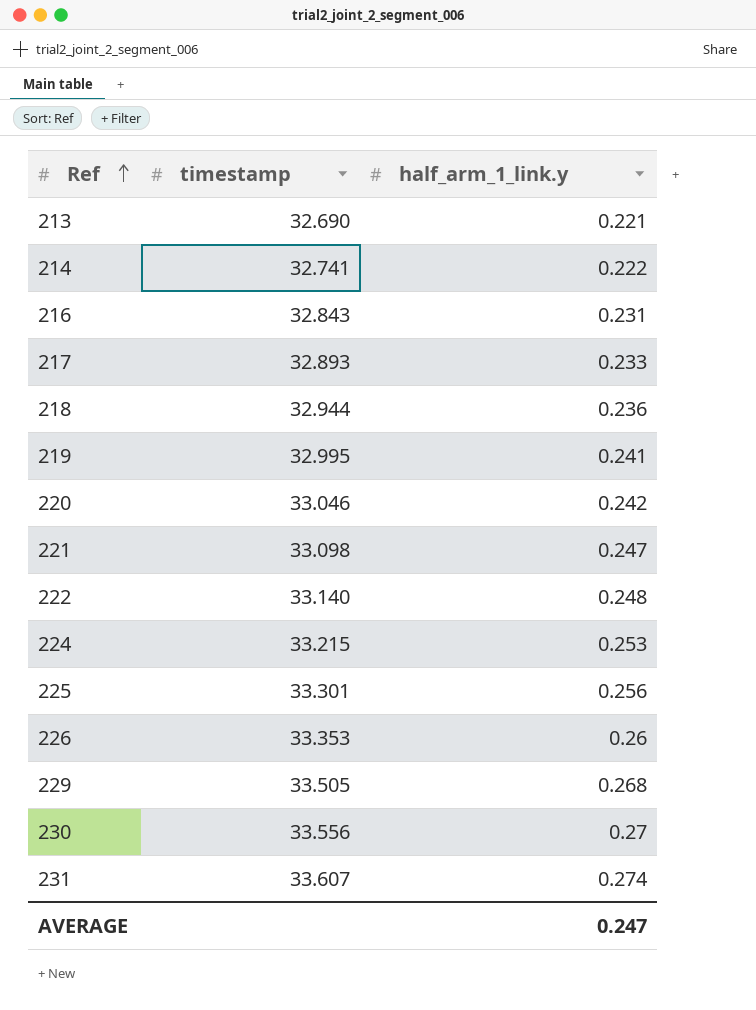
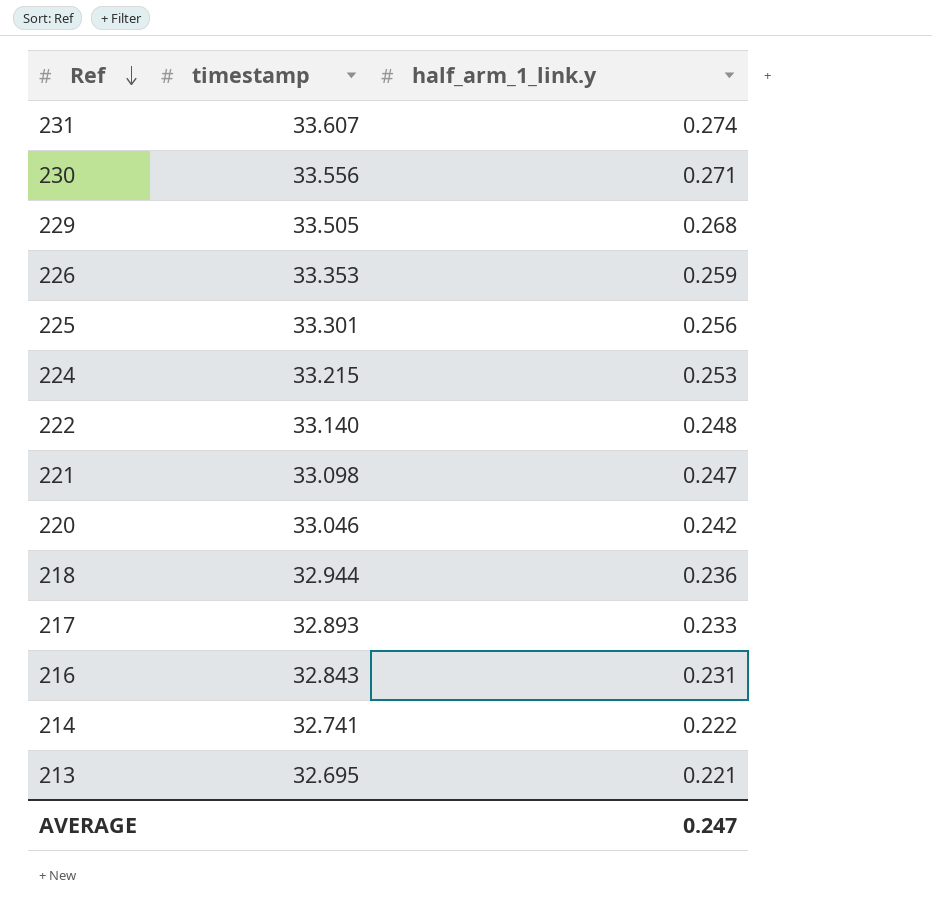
row order: Ref ascending -> Ref descending
row 219: 32.995 | 0.241 -> none
230 | half_arm_1_link.y: 0.27 -> 0.271
226 | half_arm_1_link.y: 0.26 -> 0.259
213 | timestamp: 32.690 -> 32.695

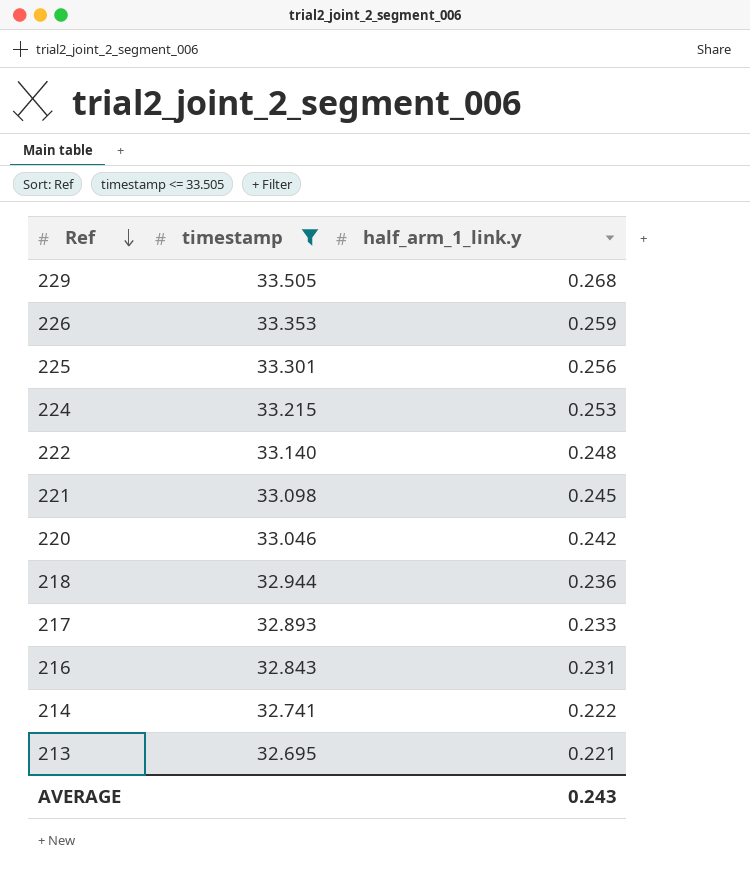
filter: none -> timestamp <= 33.505
221 | half_arm_1_link.y: 0.247 -> 0.245
AVERAGE | half_arm_1_link.y: 0.247 -> 0.243

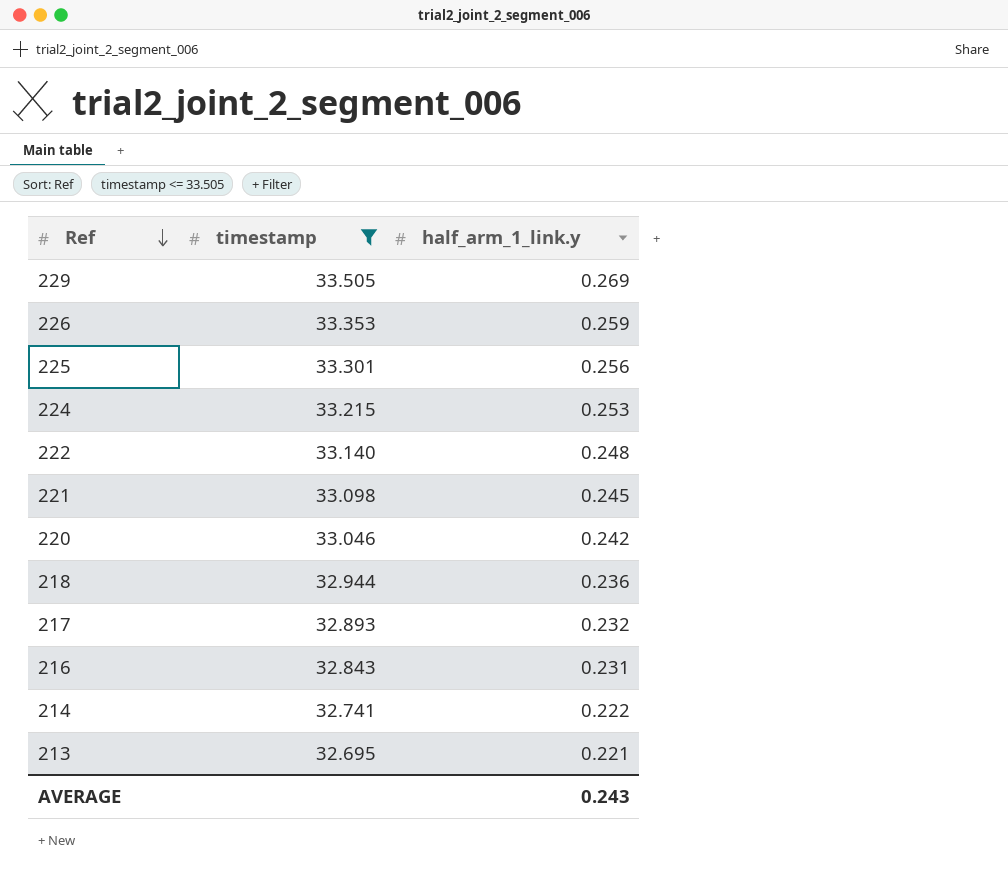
229 | half_arm_1_link.y: 0.268 -> 0.269
217 | half_arm_1_link.y: 0.233 -> 0.232

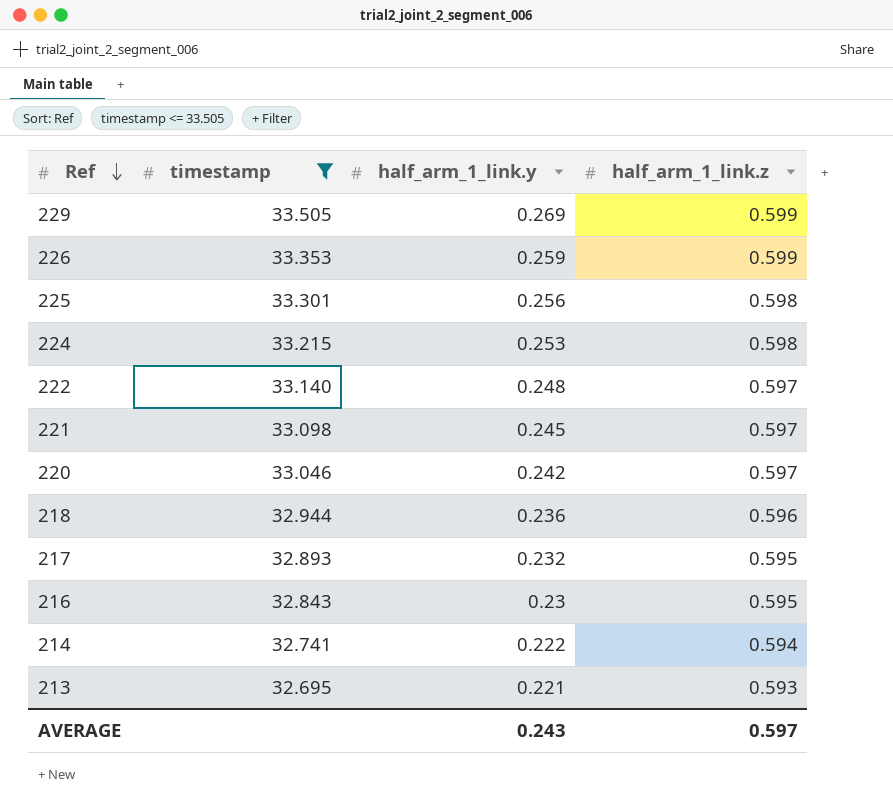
column half_arm_1_link.z | position: none -> 4
216 | half_arm_1_link.y: 0.231 -> 0.23

